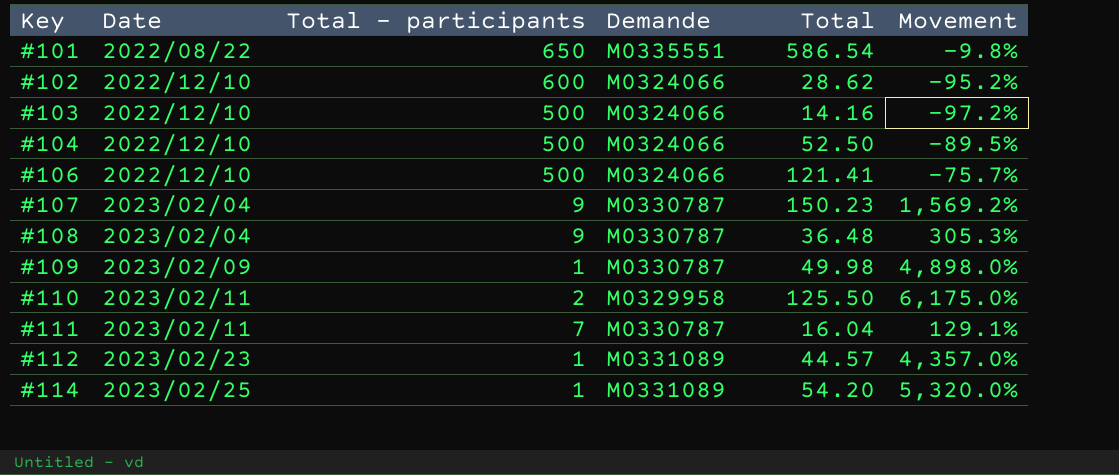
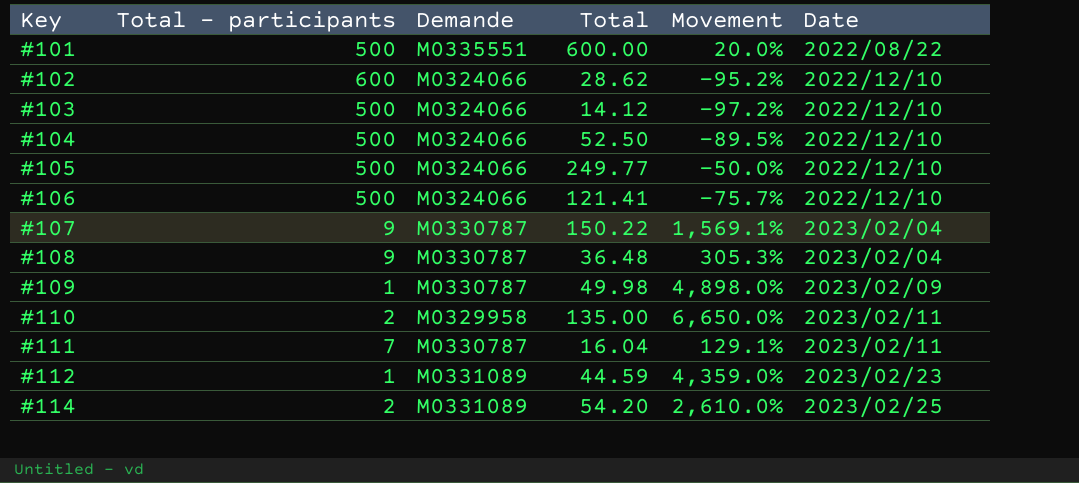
column Date | position: 2 -> 6
#101 | Total – participants: 650 -> 500
#101 | Total: 586.54 -> 600.00
#101 | Movement: -9.8% -> 20.0%
#103 | Total: 14.16 -> 14.12
row #105: none -> 500 | M0324066 | 249.77 | -50.0% | 2022/12/10
#107 | Total: 150.23 -> 150.22
#107 | Movement: 1,569.2% -> 1,569.1%
#110 | Total: 125.50 -> 135.00
#110 | Movement: 6,175.0% -> 6,650.0%
#112 | Total: 44.57 -> 44.59
#112 | Movement: 4,357.0% -> 4,359.0%
#114 | Total – participants: 1 -> 2
#114 | Movement: 5,320.0% -> 2,610.0%

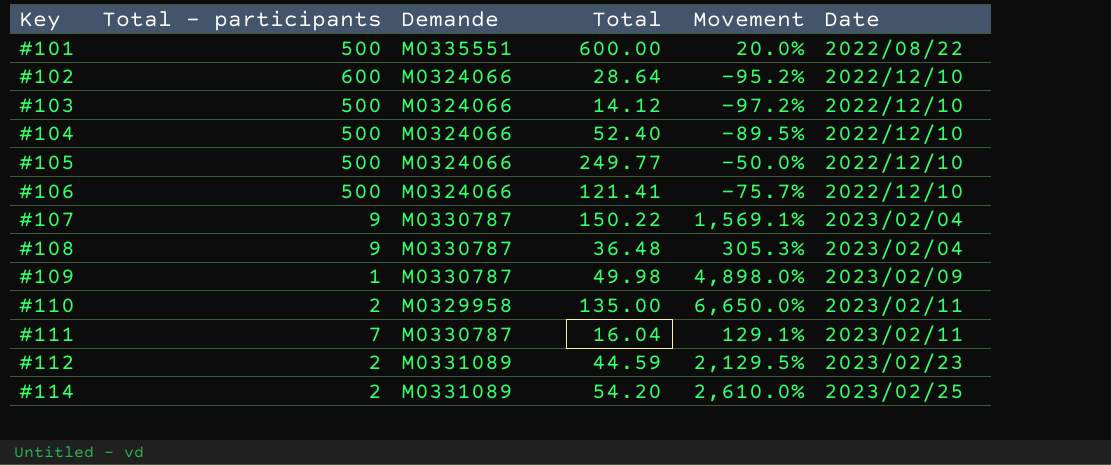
#102 | Total: 28.62 -> 28.64
#104 | Total: 52.50 -> 52.40
#112 | Total – participants: 1 -> 2
#112 | Movement: 4,359.0% -> 2,129.5%

